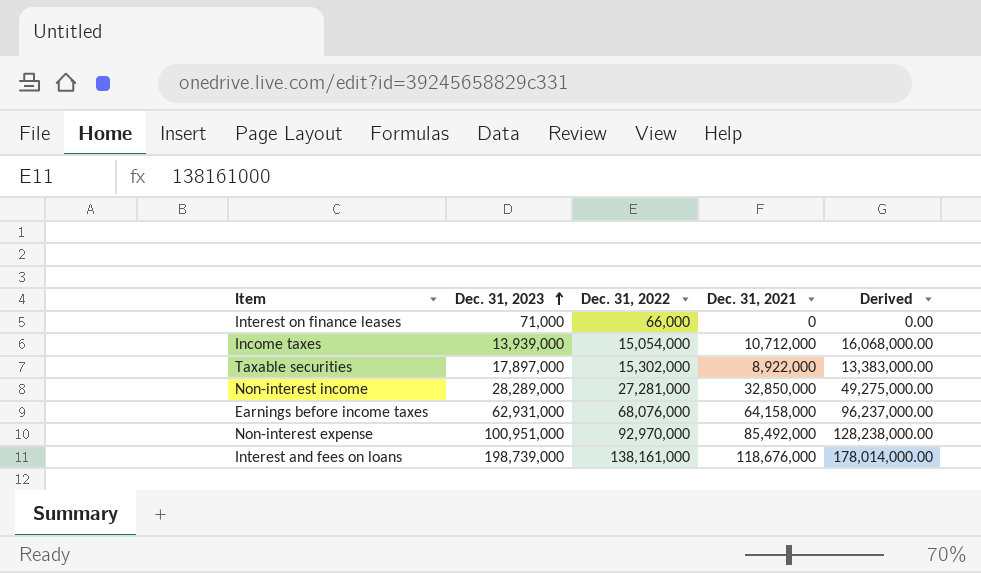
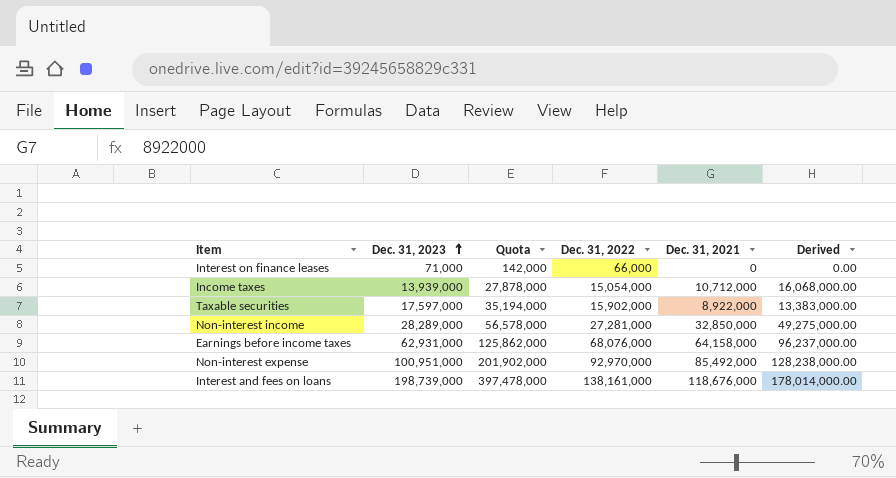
column Quota | formula: none -> [Dec. 31, 2023] * 2
Taxable securities | Dec. 31, 2023: 17,897,000 -> 17,597,000
Taxable securities | Dec. 31, 2022: 15,302,000 -> 15,902,000

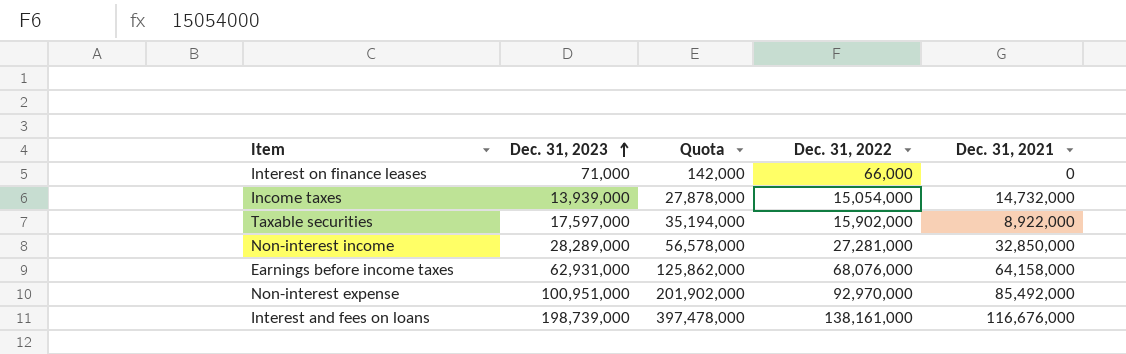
column Derived | formula: [Dec. 31, 2021] * 1.5 -> none
Income taxes | Dec. 31, 2021: 10,712,000 -> 14,732,000
Interest and fees on loans | Dec. 31, 2021: 118,676,000 -> 116,676,000

